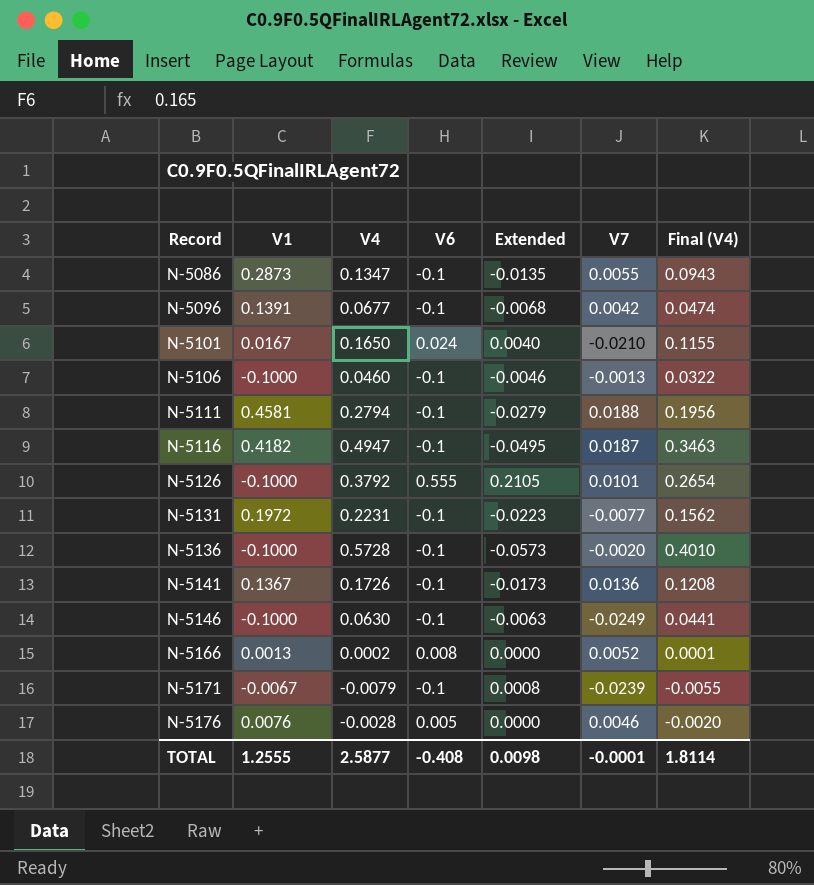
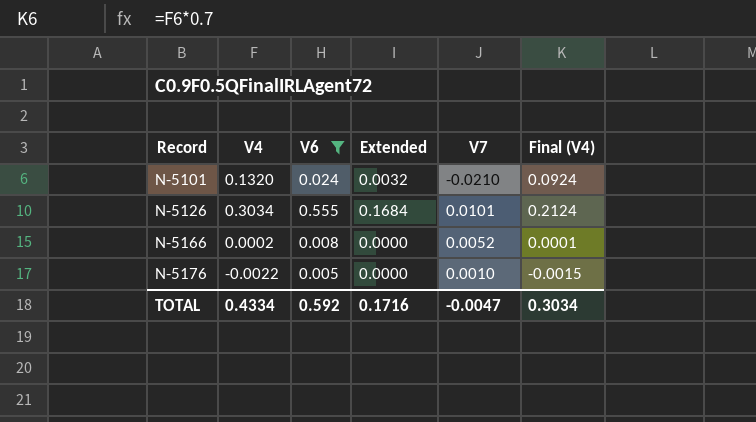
filter: none -> V6 != -0.1
column V1 | position: 2 -> none
N-5101 | V4: 0.1650 -> 0.1320
N-5101 | Extended: 0.0040 -> 0.0032
N-5101 | Final (V4): 0.1155 -> 0.0924
N-5126 | V4: 0.3792 -> 0.3034
N-5126 | Extended: 0.2105 -> 0.1684
N-5126 | Final (V4): 0.2654 -> 0.2124
N-5176 | V4: -0.0028 -> -0.0022
N-5176 | V7: 0.0046 -> 0.0010
N-5176 | Final (V4): -0.0020 -> -0.0015
TOTAL | V4: 2.5877 -> 0.4334
TOTAL | V6: -0.408 -> 0.592
TOTAL | Extended: 0.0098 -> 0.1716
TOTAL | V7: -0.0001 -> -0.0047
TOTAL | Final (V4): 1.8114 -> 0.3034

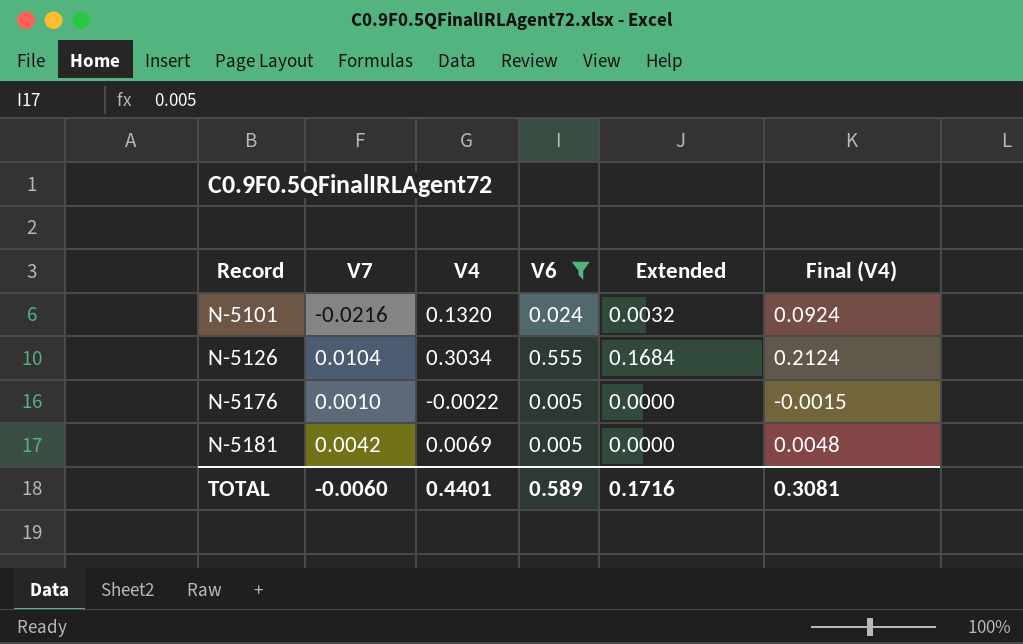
column V7 | position: 5 -> 2
row N-5166: 0.0002 | 0.008 | 0.0000 | 0.0052 | 0.0001 -> none
N-5101 | V7: -0.0210 -> -0.0216
N-5126 | V7: 0.0101 -> 0.0104
row N-5181: none -> 0.0042 | 0.0069 | 0.005 | 0.0000 | 0.0048
TOTAL | V7: -0.0047 -> -0.0060
TOTAL | V4: 0.4334 -> 0.4401
TOTAL | V6: 0.592 -> 0.589
TOTAL | Final (V4): 0.3034 -> 0.3081

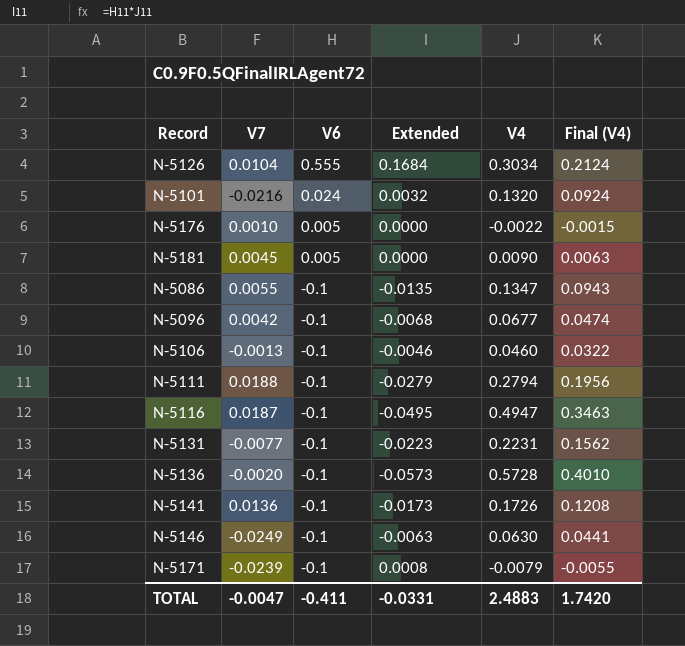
filter: V6 != -0.1 -> none
row order: Record ascending -> V6 descending
column V4 | position: 3 -> 5
N-5181 | V7: 0.0042 -> 0.0045
N-5181 | V4: 0.0069 -> 0.0090
N-5181 | Final (V4): 0.0048 -> 0.0063
TOTAL | V7: -0.0060 -> -0.0047
TOTAL | V6: 0.589 -> -0.411
TOTAL | Extended: 0.1716 -> -0.0331
TOTAL | V4: 0.4401 -> 2.4883
TOTAL | Final (V4): 0.3081 -> 1.7420

